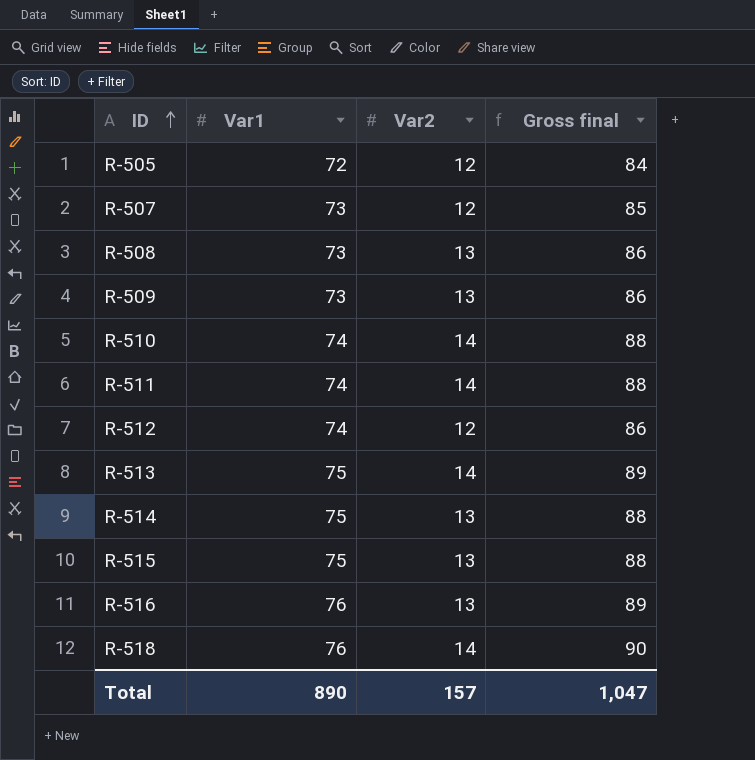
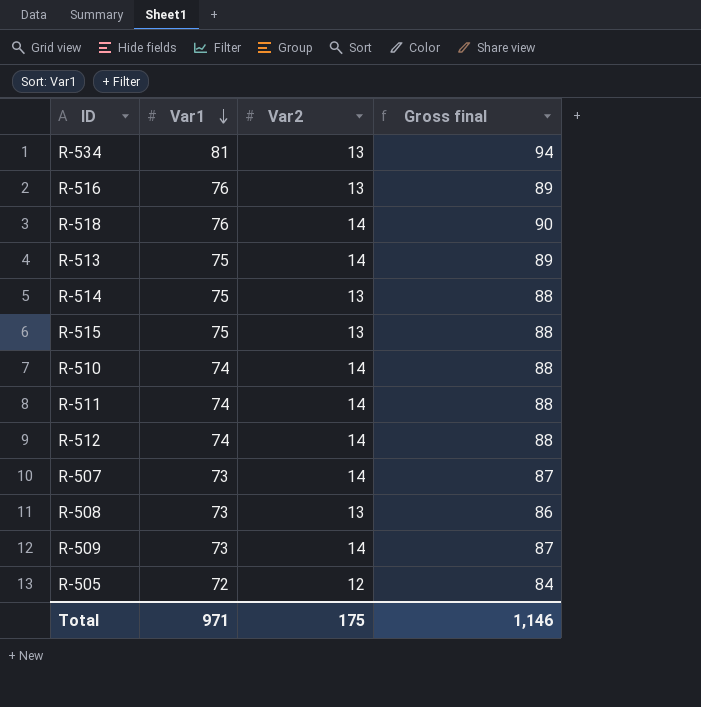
row order: ID ascending -> Var1 descending
row R-534: none -> 81 | 13 | 94
R-512 | Var2: 12 -> 14
R-512 | Gross final: 86 -> 88
R-507 | Var2: 12 -> 14
R-507 | Gross final: 85 -> 87
R-509 | Var2: 13 -> 14
R-509 | Gross final: 86 -> 87
Total | Var1: 890 -> 971
Total | Var2: 157 -> 175
Total | Gross final: 1,047 -> 1,146

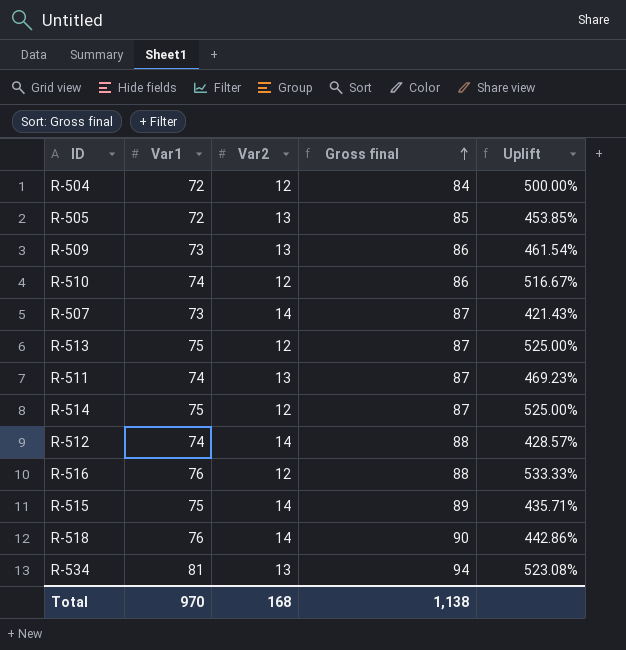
row order: Var1 descending -> Gross final ascending
column Uplift | formula: none -> ([Var1] - [Var2]) / [Var2]
row R-508: 73 | 13 | 86 -> none
row R-504: none -> 72 | 12 | 84 | 500.00%
R-505 | Var2: 12 -> 13
R-505 | Gross final: 84 -> 85
R-509 | Var2: 14 -> 13
R-509 | Gross final: 87 -> 86
R-510 | Var2: 14 -> 12
R-510 | Gross final: 88 -> 86
R-513 | Var2: 14 -> 12
R-513 | Gross final: 89 -> 87
R-511 | Var2: 14 -> 13
R-511 | Gross final: 88 -> 87
R-514 | Var2: 13 -> 12
R-514 | Gross final: 88 -> 87
R-516 | Var2: 13 -> 12
R-516 | Gross final: 89 -> 88
R-515 | Var2: 13 -> 14
R-515 | Gross final: 88 -> 89
Total | Var1: 971 -> 970
Total | Var2: 175 -> 168
Total | Gross final: 1,146 -> 1,138

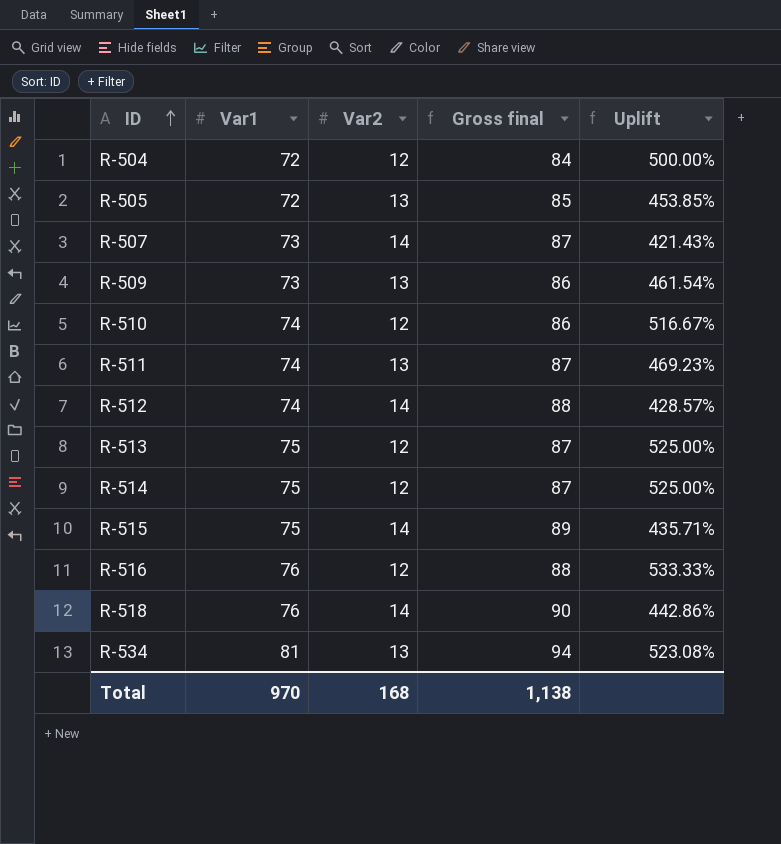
row order: Gross final ascending -> ID ascending

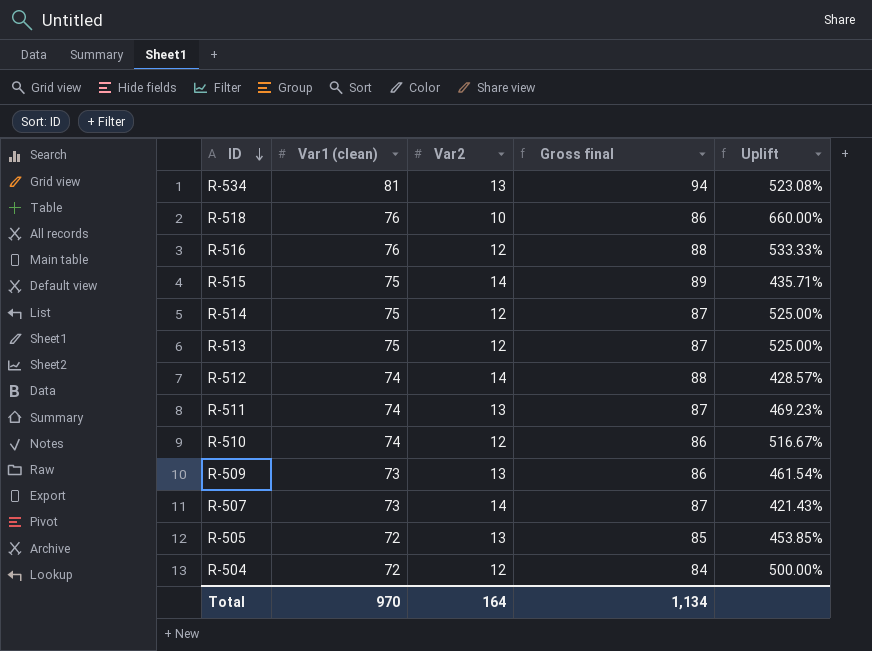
row order: ID ascending -> ID descending
column name: Var1 -> Var1 (clean)
R-518 | Var2: 14 -> 10
R-518 | Gross final: 90 -> 86
R-518 | Uplift: 442.86% -> 660.00%
Total | Var2: 168 -> 164
Total | Gross final: 1,138 -> 1,134

